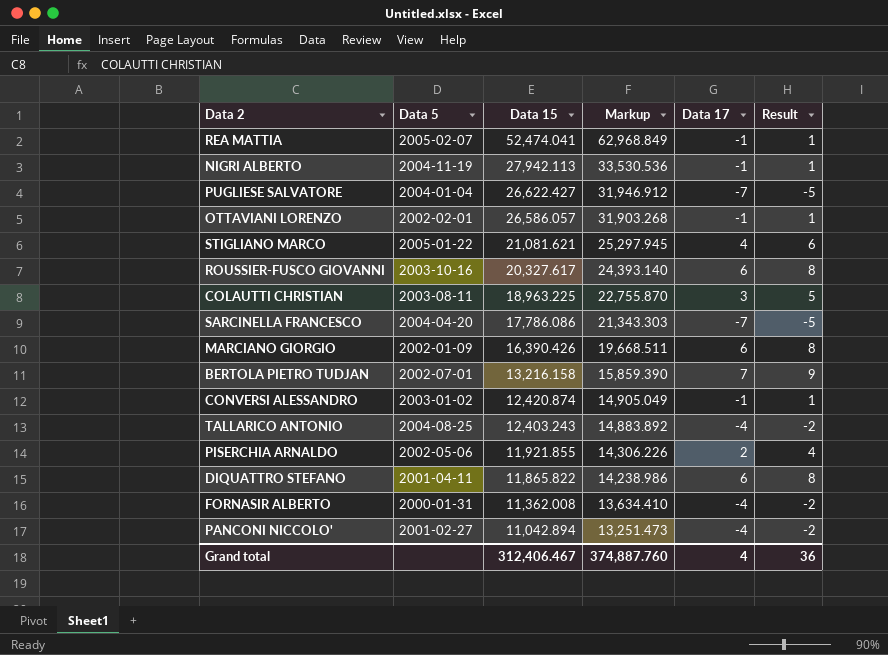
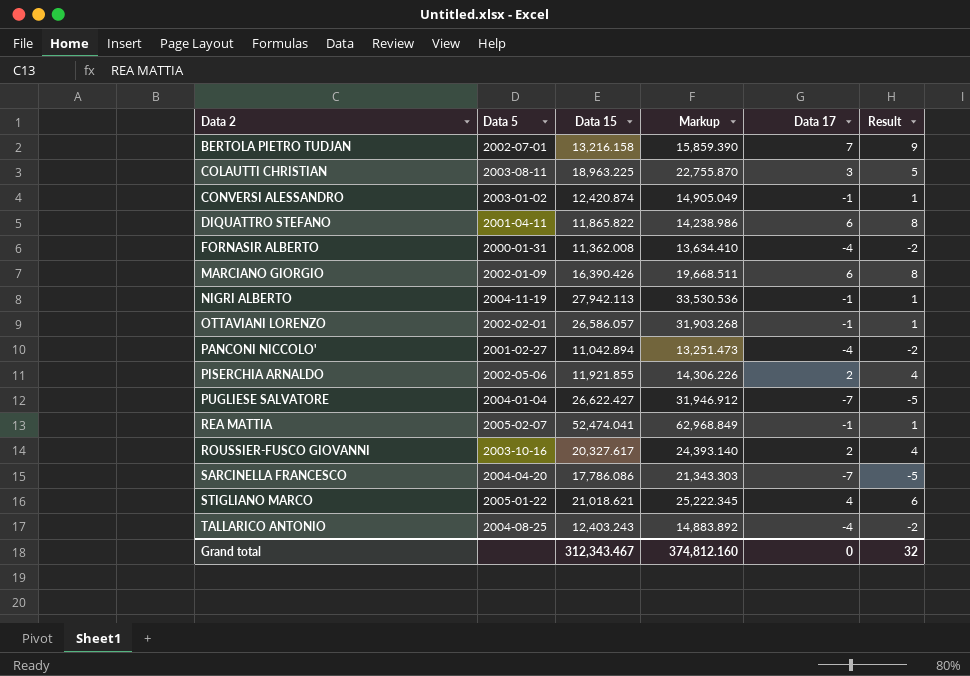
row order: Data 15 descending -> Data 2 ascending
ROUSSIER-FUSCO GIOVANNI | Data 17: 6 -> 2
ROUSSIER-FUSCO GIOVANNI | Result: 8 -> 4
STIGLIANO MARCO | Data 15: 21,081.621 -> 21,018.621
STIGLIANO MARCO | Markup: 25,297.945 -> 25,222.345
Grand total | Data 15: 312,406.467 -> 312,343.467
Grand total | Markup: 374,887.760 -> 374,812.160
Grand total | Data 17: 4 -> 0
Grand total | Result: 36 -> 32

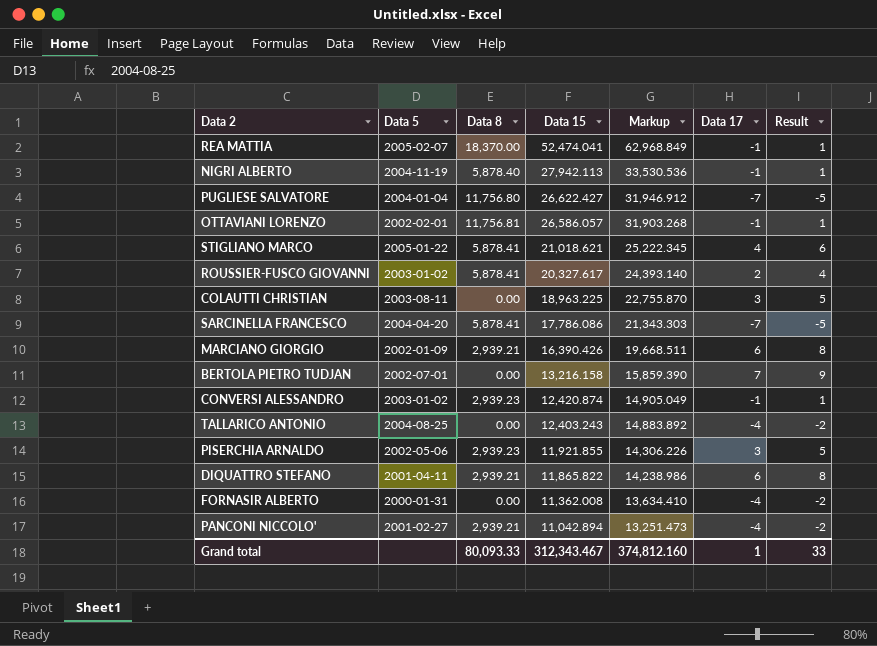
row order: Data 2 ascending -> Data 15 descending
column Data 8 | position: none -> 3
ROUSSIER-FUSCO GIOVANNI | Data 5: 2003-10-16 -> 2003-01-02
PISERCHIA ARNALDO | Data 17: 2 -> 3
PISERCHIA ARNALDO | Result: 4 -> 5
Grand total | Data 17: 0 -> 1
Grand total | Result: 32 -> 33

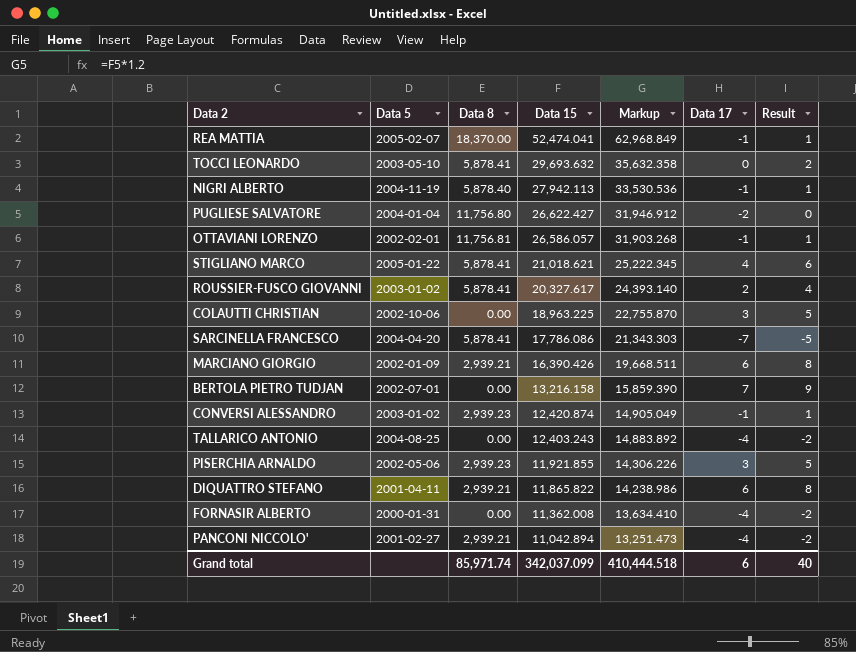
row TOCCI LEONARDO: none -> 2003-05-10 | 5,878.41 | 29,693.632 | 35,632.358 | 0 | 2
PUGLIESE SALVATORE | Data 17: -7 -> -2
PUGLIESE SALVATORE | Result: -5 -> 0
COLAUTTI CHRISTIAN | Data 5: 2003-08-11 -> 2002-10-06
Grand total | Data 8: 80,093.33 -> 85,971.74
Grand total | Data 15: 312,343.467 -> 342,037.099
Grand total | Markup: 374,812.160 -> 410,444.518
Grand total | Data 17: 1 -> 6
Grand total | Result: 33 -> 40

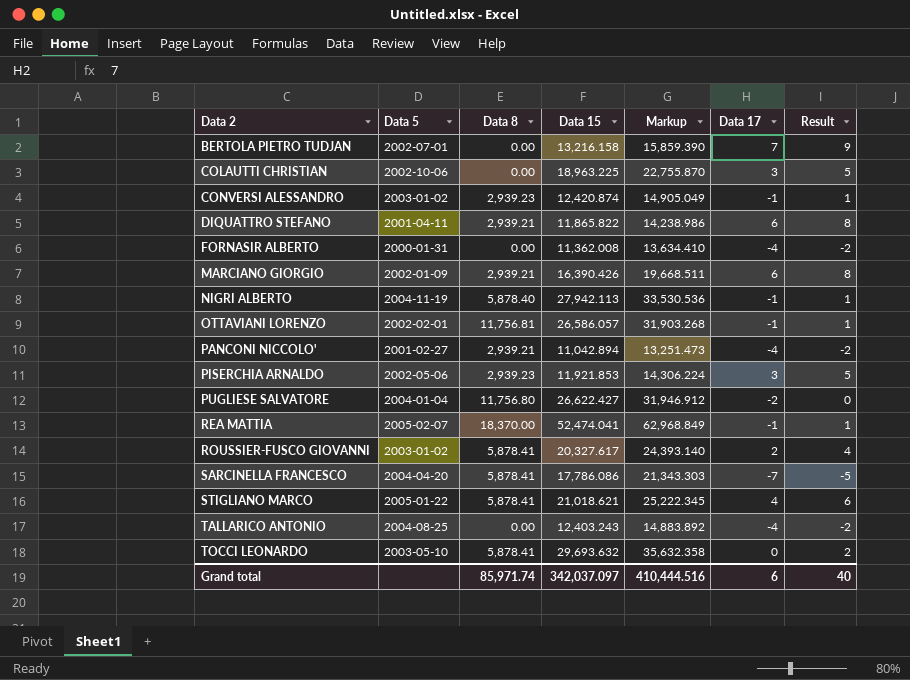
row order: Data 15 descending -> Data 2 ascending
PISERCHIA ARNALDO | Data 15: 11,921.855 -> 11,921.853
PISERCHIA ARNALDO | Markup: 14,306.226 -> 14,306.224
Grand total | Data 15: 342,037.099 -> 342,037.097
Grand total | Markup: 410,444.518 -> 410,444.516

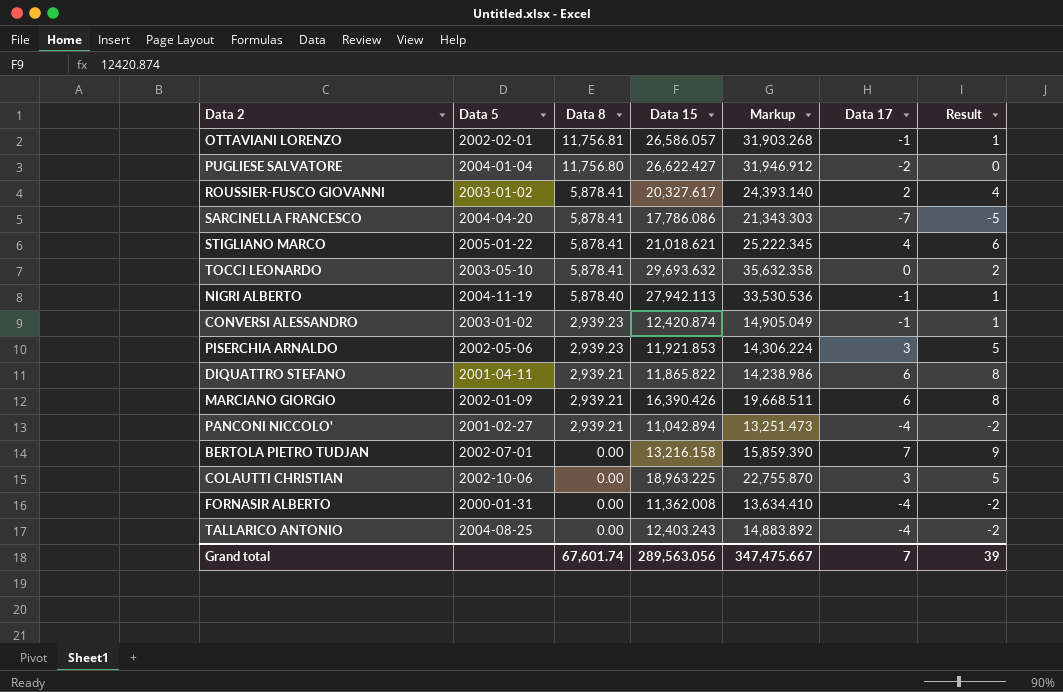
row order: Data 2 ascending -> Data 8 descending
row REA MATTIA: 2005-02-07 | 18,370.00 | 52,474.041 | 62,968.849 | -1 | 1 -> none
Grand total | Data 8: 85,971.74 -> 67,601.74
Grand total | Data 15: 342,037.097 -> 289,563.056
Grand total | Markup: 410,444.516 -> 347,475.667
Grand total | Data 17: 6 -> 7
Grand total | Result: 40 -> 39

